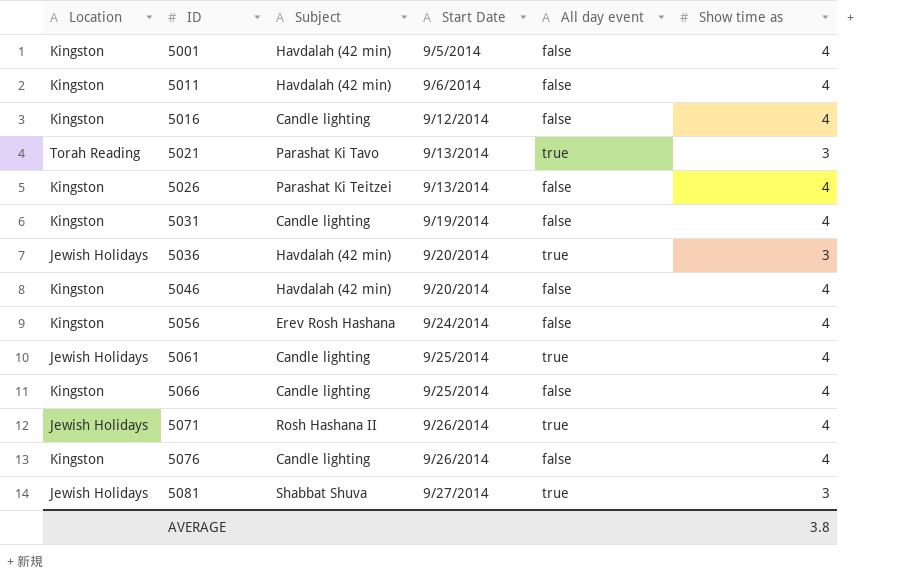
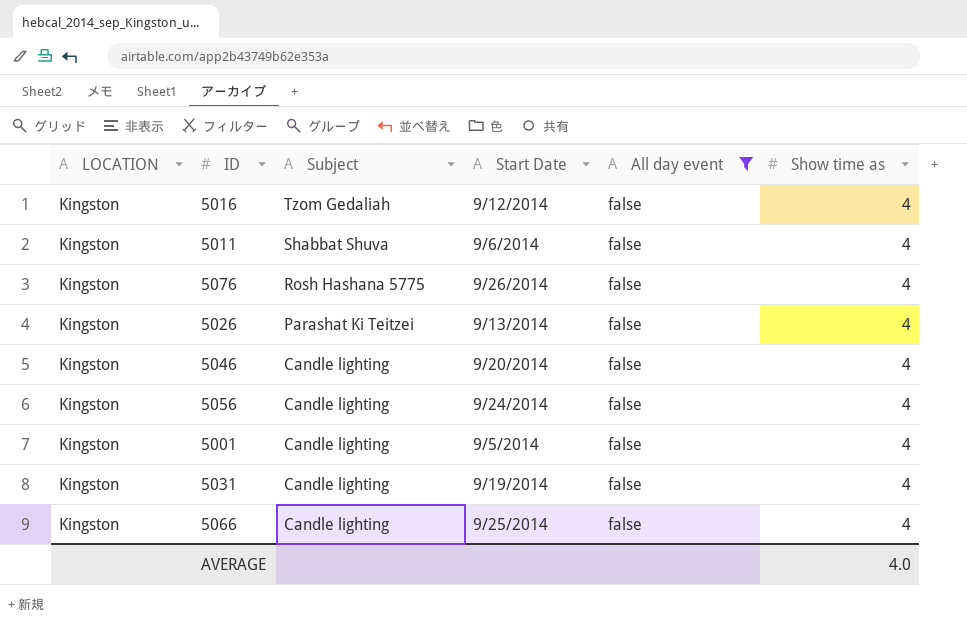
filter: none -> All day event = false
row order: ID ascending -> Subject descending
column name: Location -> LOCATION
5016 | Subject: Candle lighting -> Tzom Gedaliah
5011 | Subject: Havdalah (42 min) -> Shabbat Shuva
5076 | Subject: Candle lighting -> Rosh Hashana 5775
5046 | Subject: Havdalah (42 min) -> Candle lighting
5056 | Subject: Erev Rosh Hashana -> Candle lighting
5001 | Subject: Havdalah (42 min) -> Candle lighting
AVERAGE | Show time as: 3.8 -> 4.0

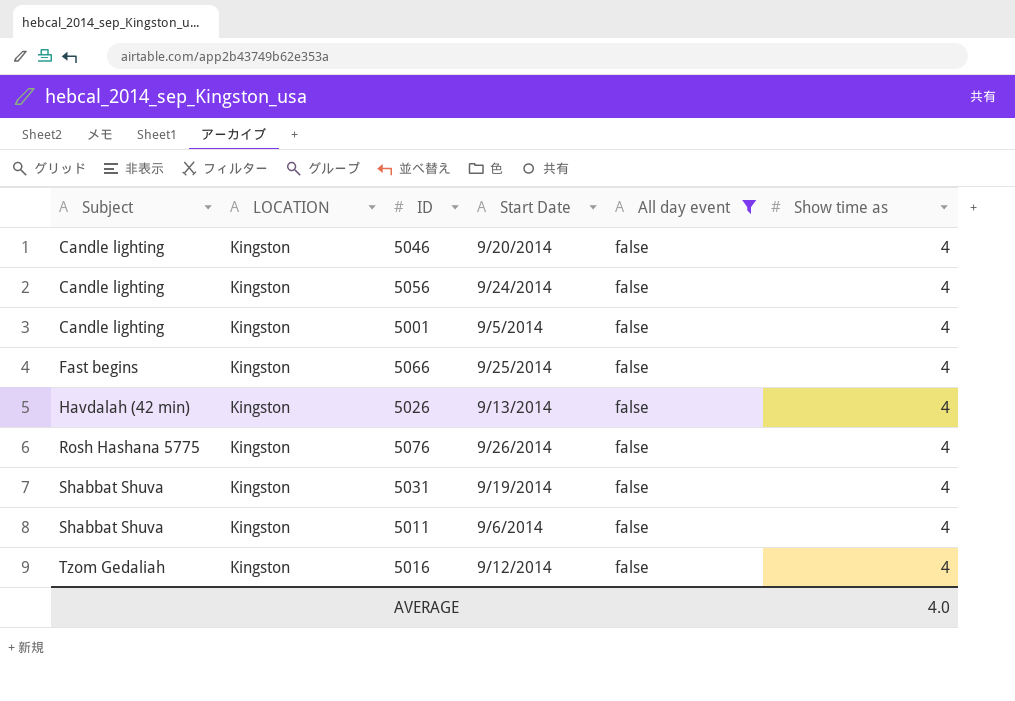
row order: Subject descending -> Subject ascending
column Subject | position: 3 -> 1
5066 | Subject: Candle lighting -> Fast begins
5026 | Subject: Parashat Ki Teitzei -> Havdalah (42 min)
5031 | Subject: Candle lighting -> Shabbat Shuva

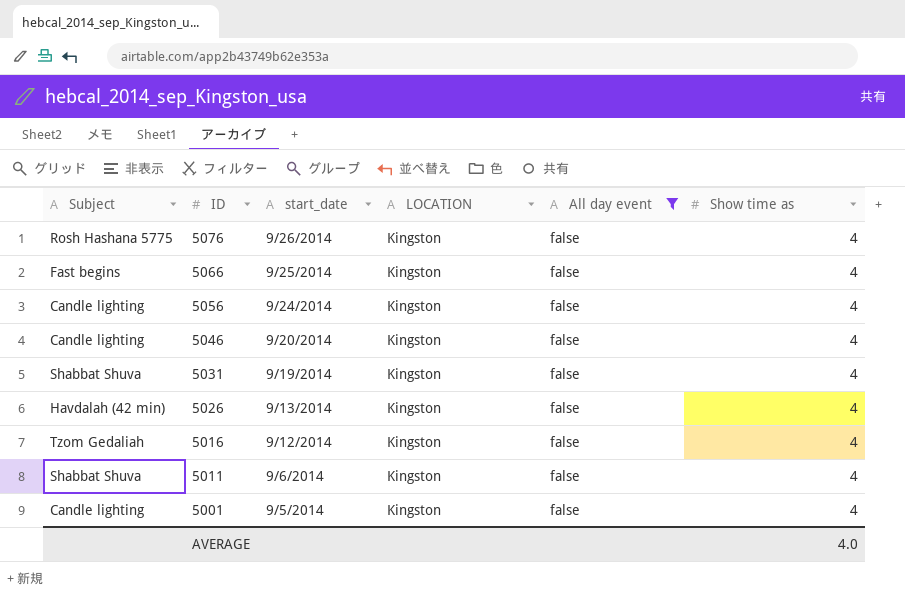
row order: Subject ascending -> ID descending
column name: Start Date -> start_date
column LOCATION | position: 2 -> 4

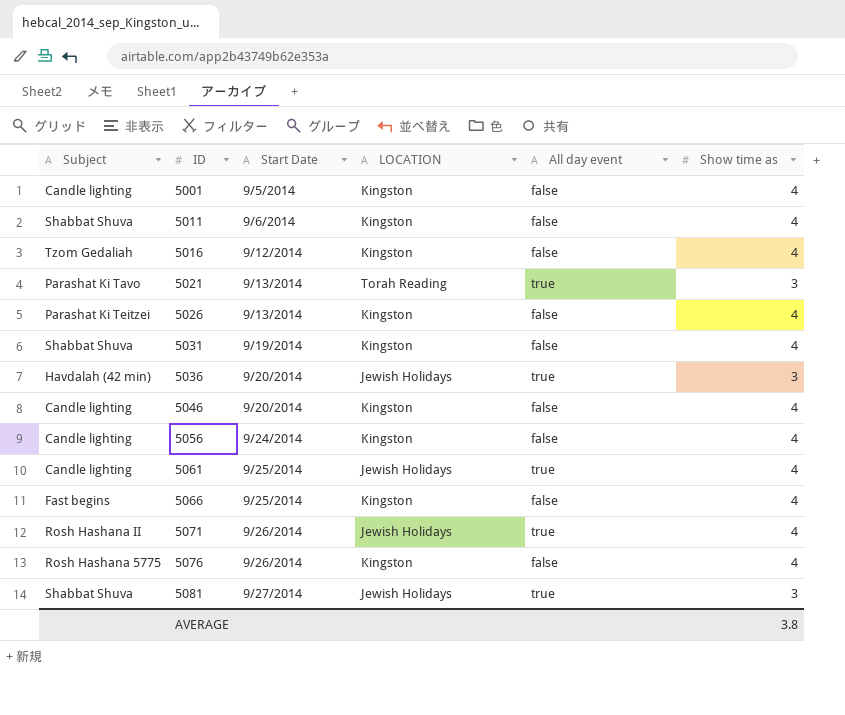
filter: All day event = false -> none
row order: ID descending -> ID ascending
column name: start_date -> Start Date
5026 | Subject: Havdalah (42 min) -> Parashat Ki Teitzei
AVERAGE | Show time as: 4.0 -> 3.8

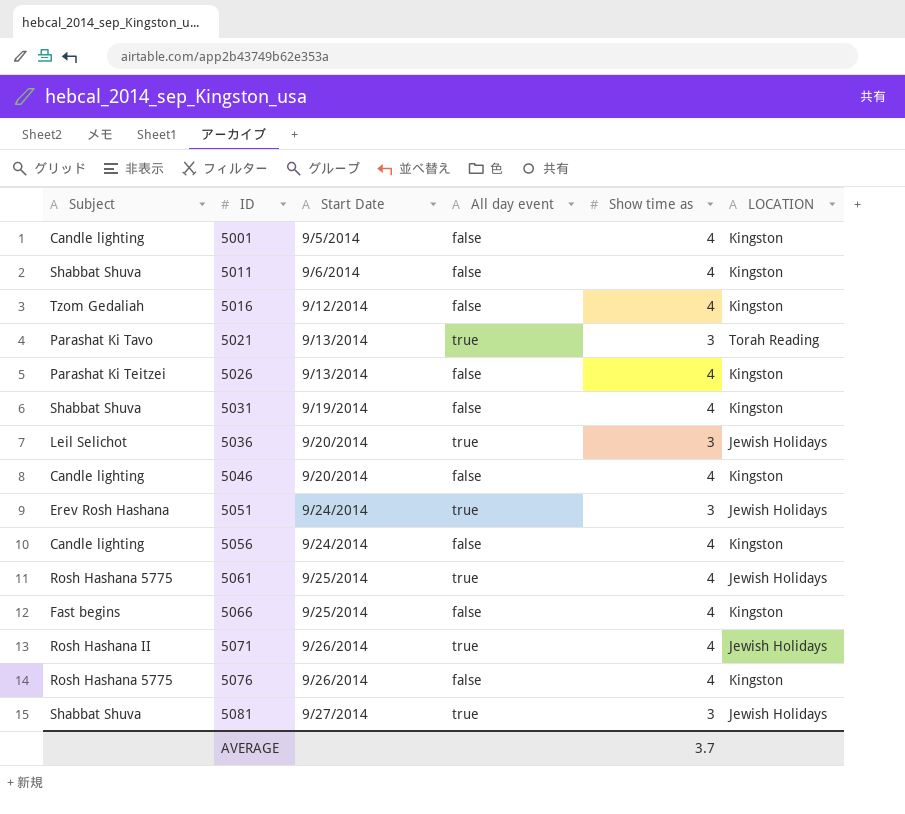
column LOCATION | position: 4 -> 6
5036 | Subject: Havdalah (42 min) -> Leil Selichot
row 5051: none -> Erev Rosh Hashana | 9/24/2014 | true | 3 | Jewish Holidays
5061 | Subject: Candle lighting -> Rosh Hashana 5775
AVERAGE | Show time as: 3.8 -> 3.7

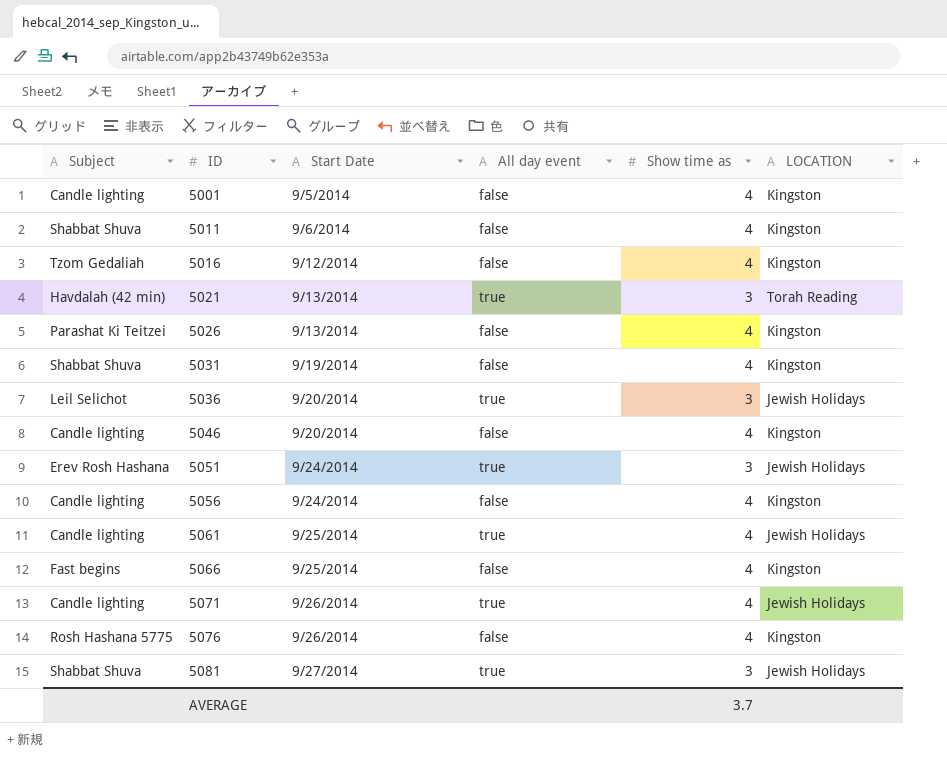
5021 | Subject: Parashat Ki Tavo -> Havdalah (42 min)
5061 | Subject: Rosh Hashana 5775 -> Candle lighting
5071 | Subject: Rosh Hashana II -> Candle lighting

